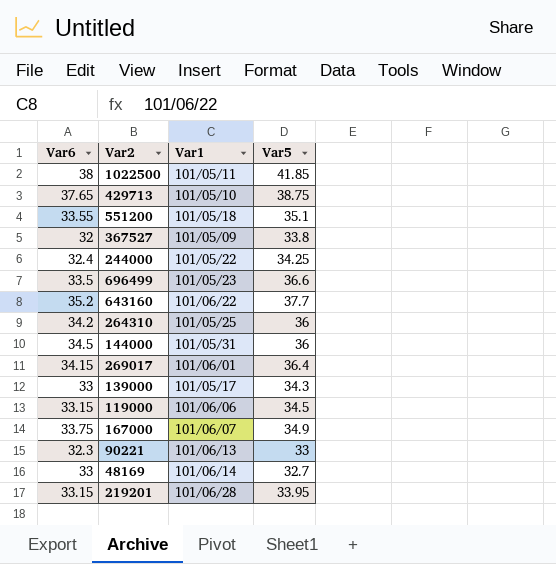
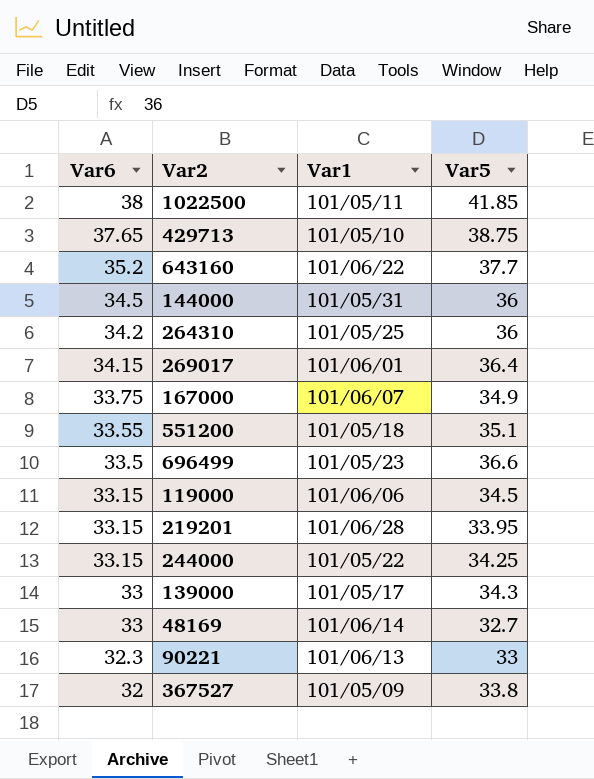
row order: none -> Var6 descending
244000 | Var6: 32.4 -> 33.15

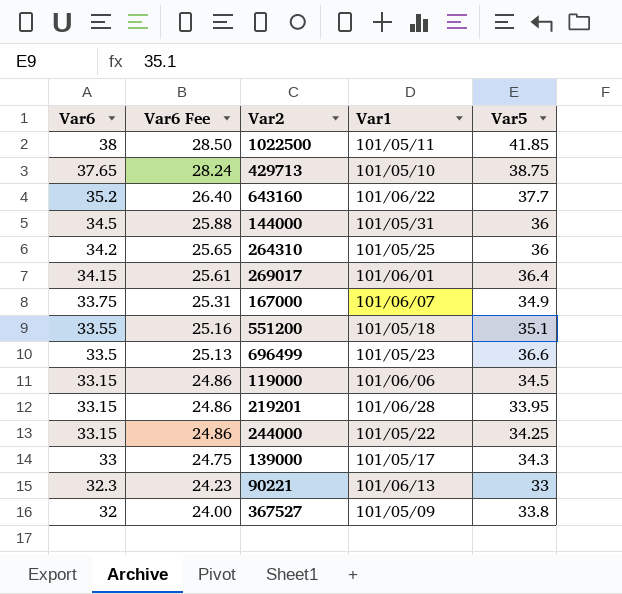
column Var6 Fee | formula: none -> [Var6] * 0.75
row 48169: 33 | 101/06/14 | 32.7 -> none

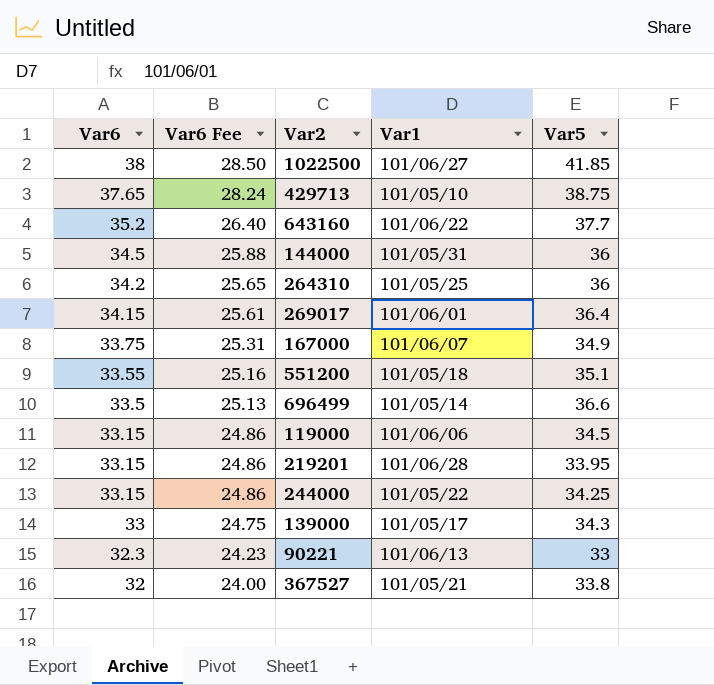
1022500 | Var1: 101/05/11 -> 101/06/27
696499 | Var1: 101/05/23 -> 101/05/14
367527 | Var1: 101/05/09 -> 101/05/21

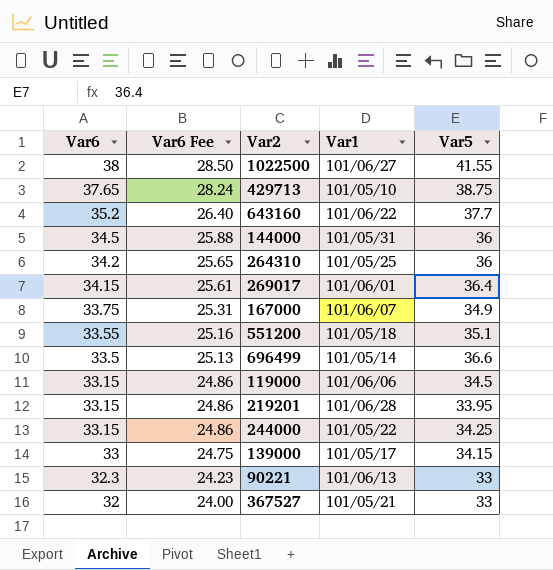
1022500 | Var5: 41.85 -> 41.55
139000 | Var5: 34.3 -> 34.15
367527 | Var5: 33.8 -> 33

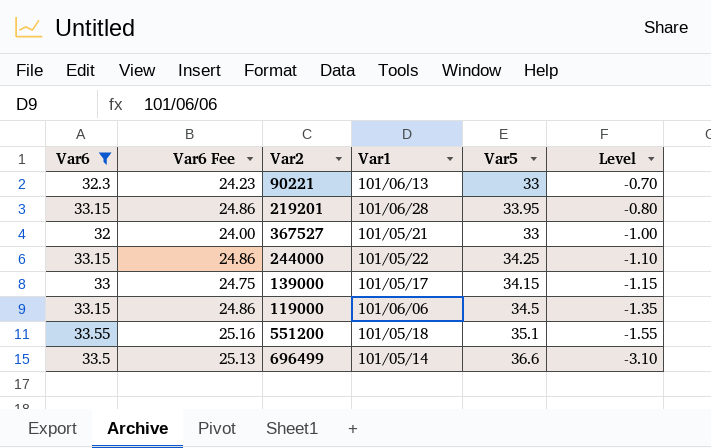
filter: none -> Var6 <= 33.55
row order: Var6 descending -> Level descending
column Level | formula: none -> [Var6] - [Var5]

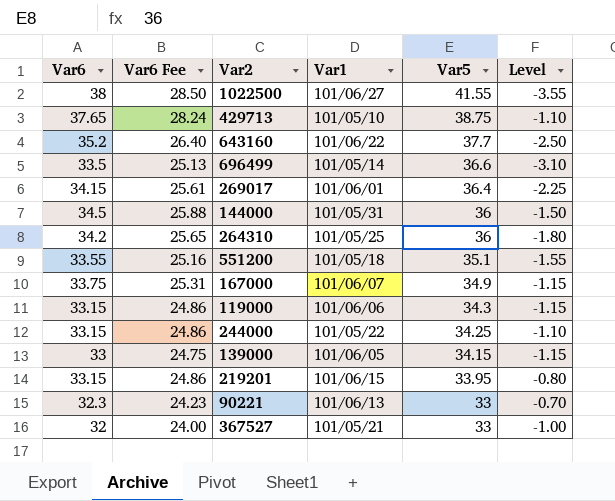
filter: Var6 <= 33.55 -> none
row order: Level descending -> Var5 descending
119000 | Var5: 34.5 -> 34.3
119000 | Level: -1.35 -> -1.15
139000 | Var1: 101/05/17 -> 101/06/05
219201 | Var1: 101/06/28 -> 101/06/15

